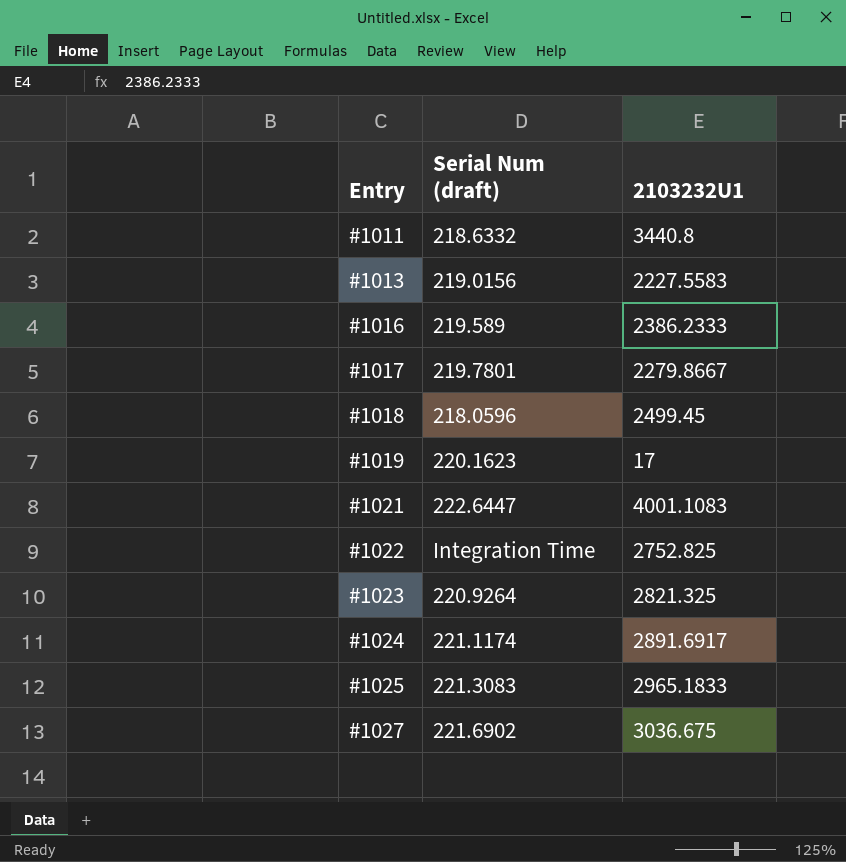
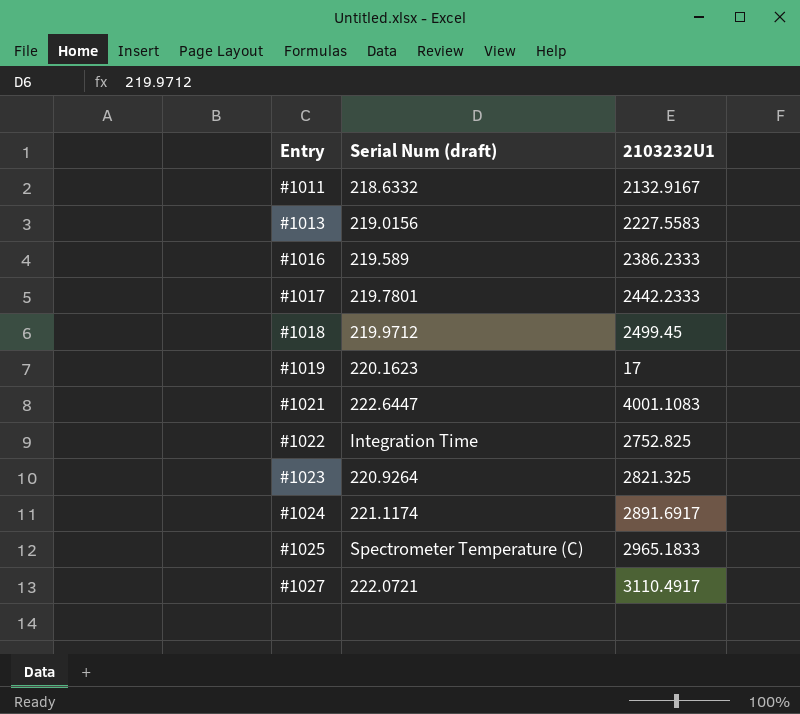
#1011 | 2103232U1: 3440.8 -> 2132.9167
#1017 | 2103232U1: 2279.8667 -> 2442.2333
#1018 | Serial Num (draft): 218.0596 -> 219.9712
#1025 | Serial Num (draft): 221.3083 -> Spectrometer Temperature (C)
#1027 | Serial Num (draft): 221.6902 -> 222.0721
#1027 | 2103232U1: 3036.675 -> 3110.4917

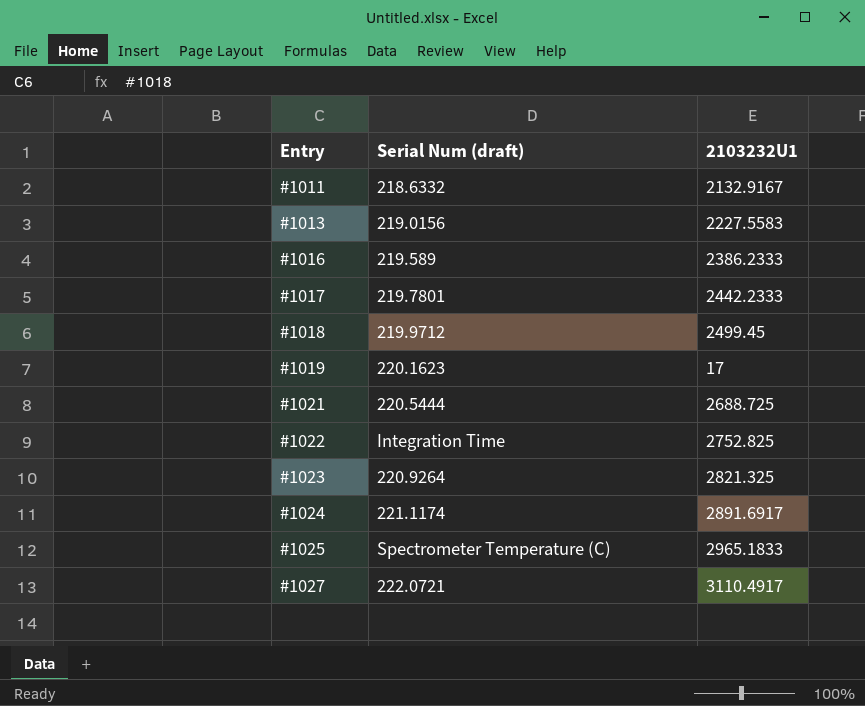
#1021 | Serial Num (draft): 222.6447 -> 220.5444
#1021 | 2103232U1: 4001.1083 -> 2688.725

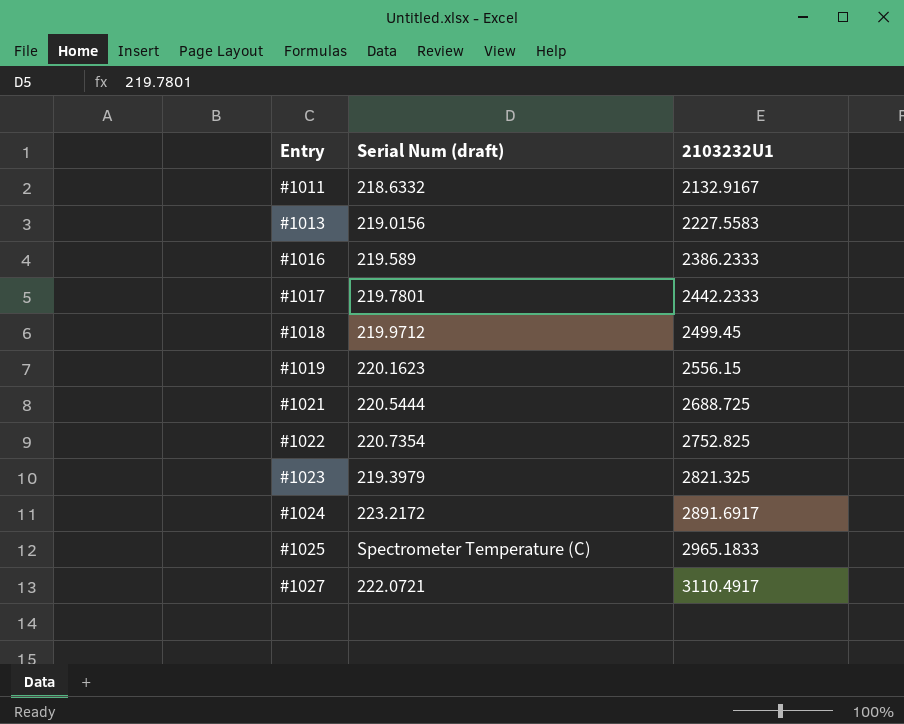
#1019 | 2103232U1: 17 -> 2556.15
#1022 | Serial Num (draft): Integration Time -> 220.7354
#1023 | Serial Num (draft): 220.9264 -> 219.3979
#1024 | Serial Num (draft): 221.1174 -> 223.2172

